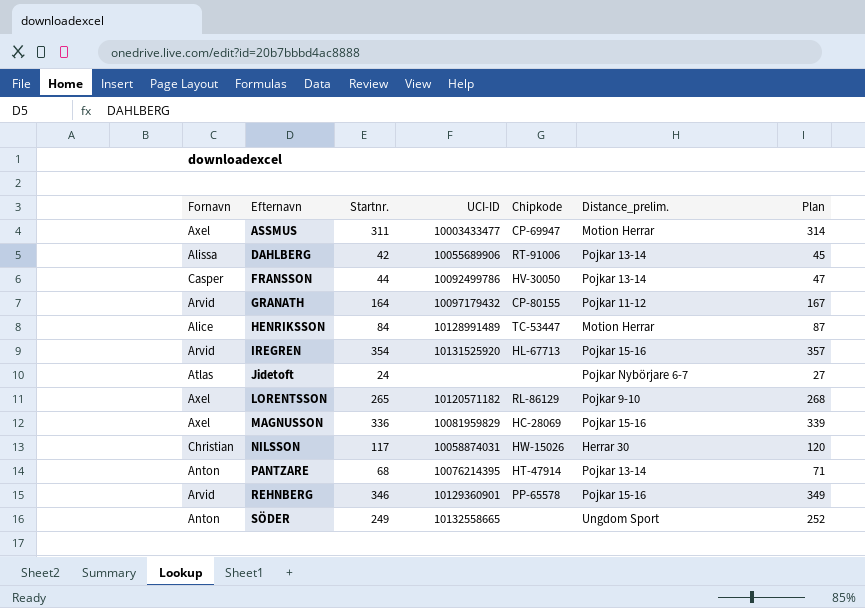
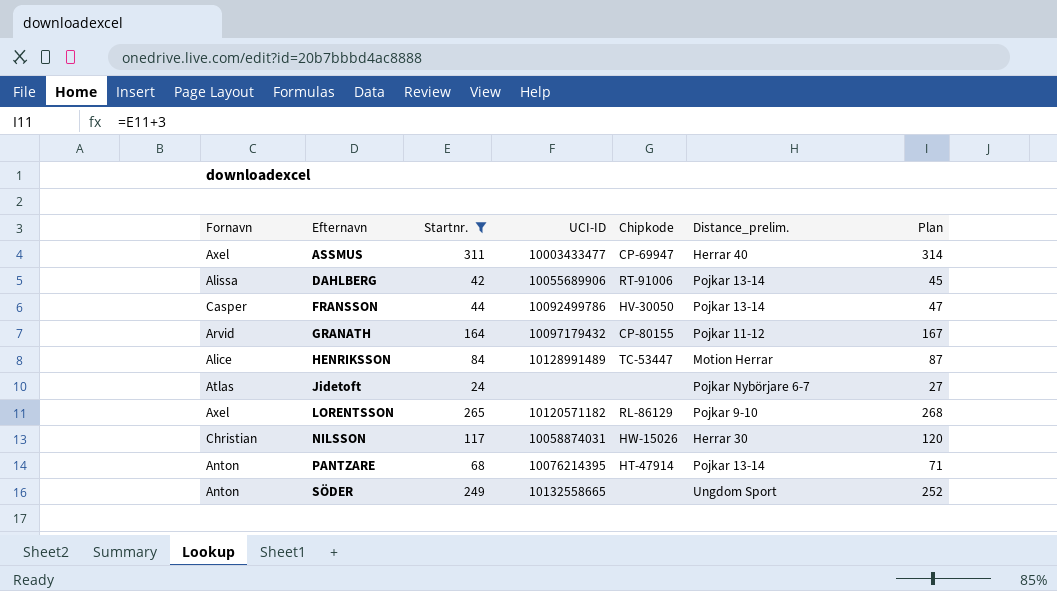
filter: none -> Startnr. <= 311
ASSMUS | Distance_prelim.: Motion Herrar -> Herrar 40

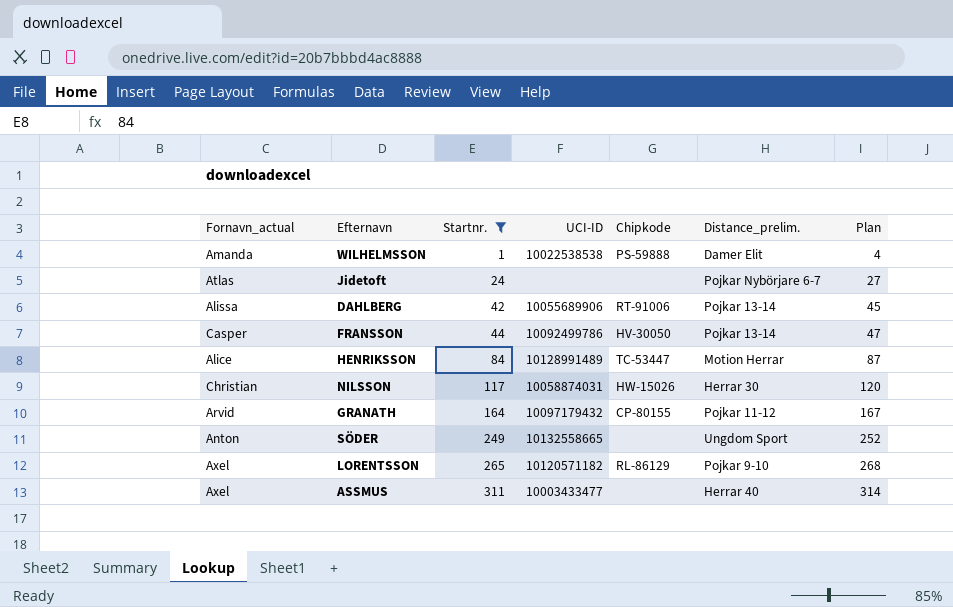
row order: Efternavn ascending -> Startnr. ascending
column name: Fornavn -> Fornavn_actual
row PANTZARE: Anton | 68 | 10076214395 | HT-47914 | Pojkar 13-14 | 71 -> none
row WILHELMSSON: none -> Amanda | 1 | 10022538538 | PS-59888 | Damer Elit | 4
ASSMUS | Chipkode: CP-69947 -> none

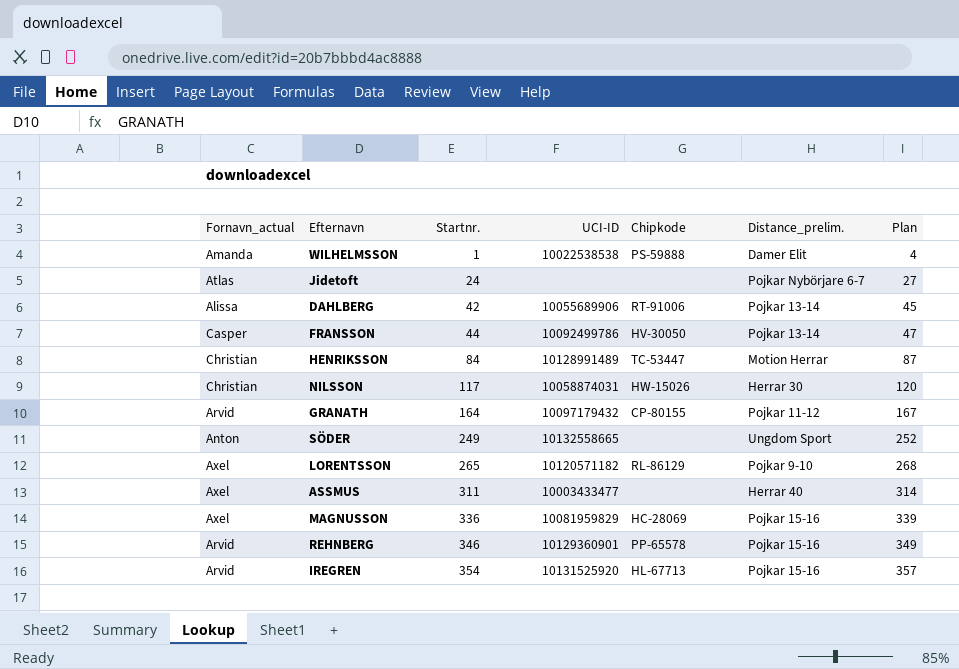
filter: Startnr. <= 311 -> none
HENRIKSSON | Fornavn_actual: Alice -> Christian

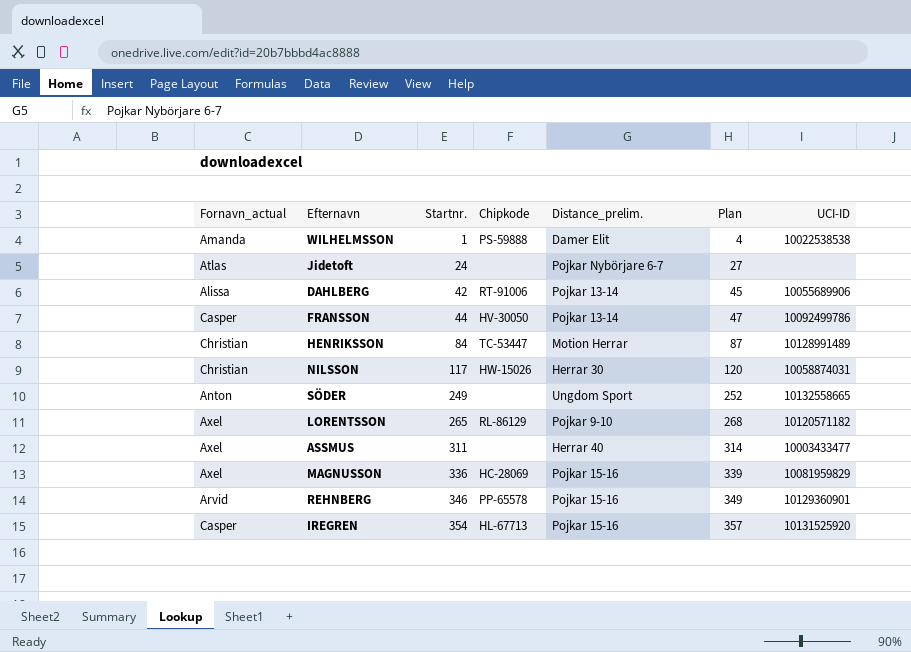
column UCI-ID | position: 4 -> 7
row GRANATH: Arvid | 164 | 10097179432 | CP-80155 | Pojkar 11-12 | 167 -> none
IREGREN | Fornavn_actual: Arvid -> Casper

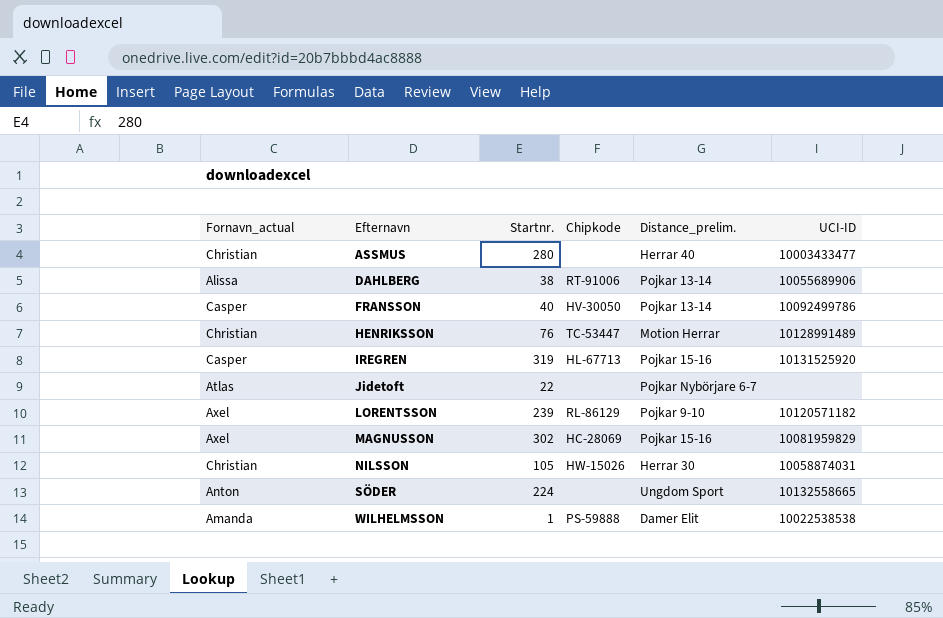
row order: Startnr. ascending -> Efternavn ascending
column Plan | formula: [Startnr.] + 3 -> none
row REHNBERG: Arvid | 346 | PP-65578 | Pojkar 15-16 | 349 | 10129360901 -> none
ASSMUS | Fornavn_actual: Axel -> Christian
ASSMUS | Startnr.: 311 -> 280
DAHLBERG | Startnr.: 42 -> 38
FRANSSON | Startnr.: 44 -> 40
HENRIKSSON | Startnr.: 84 -> 76
IREGREN | Startnr.: 354 -> 319
Jidetoft | Startnr.: 24 -> 22
LORENTSSON | Startnr.: 265 -> 239
MAGNUSSON | Startnr.: 336 -> 302
NILSSON | Startnr.: 117 -> 105
SÖDER | Startnr.: 249 -> 224

